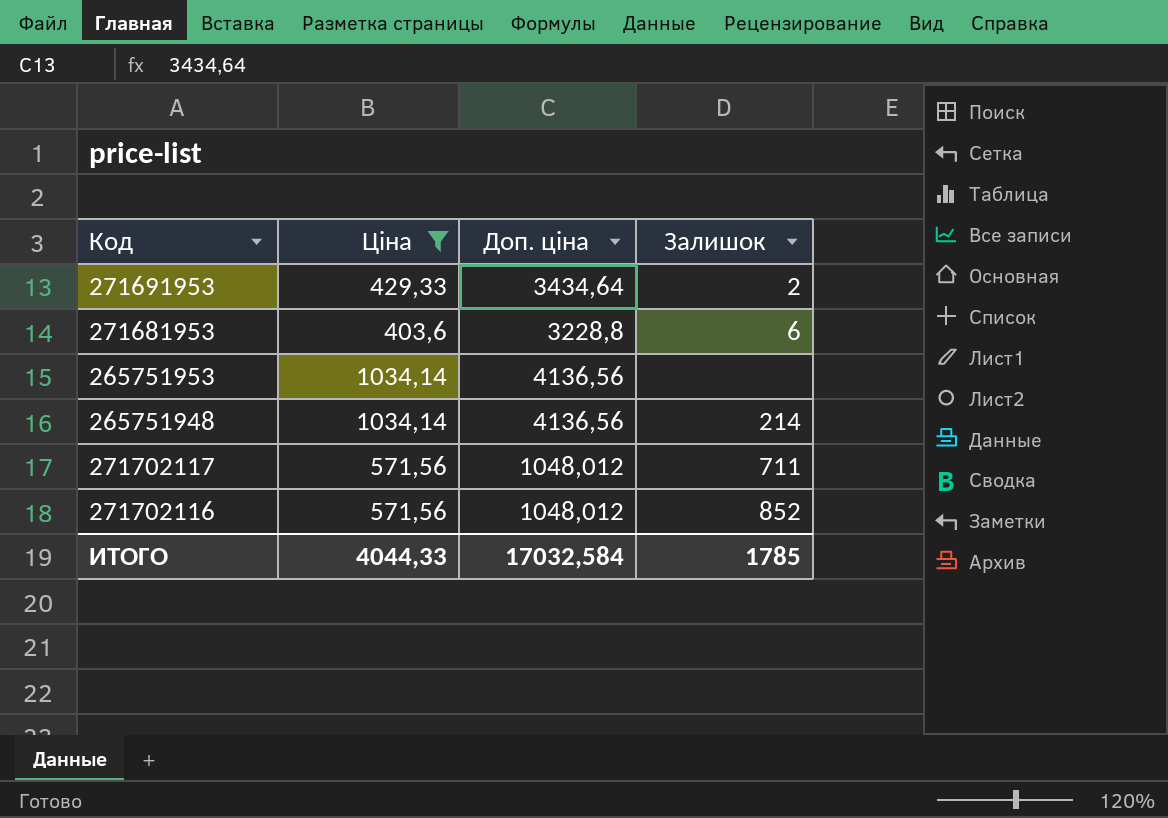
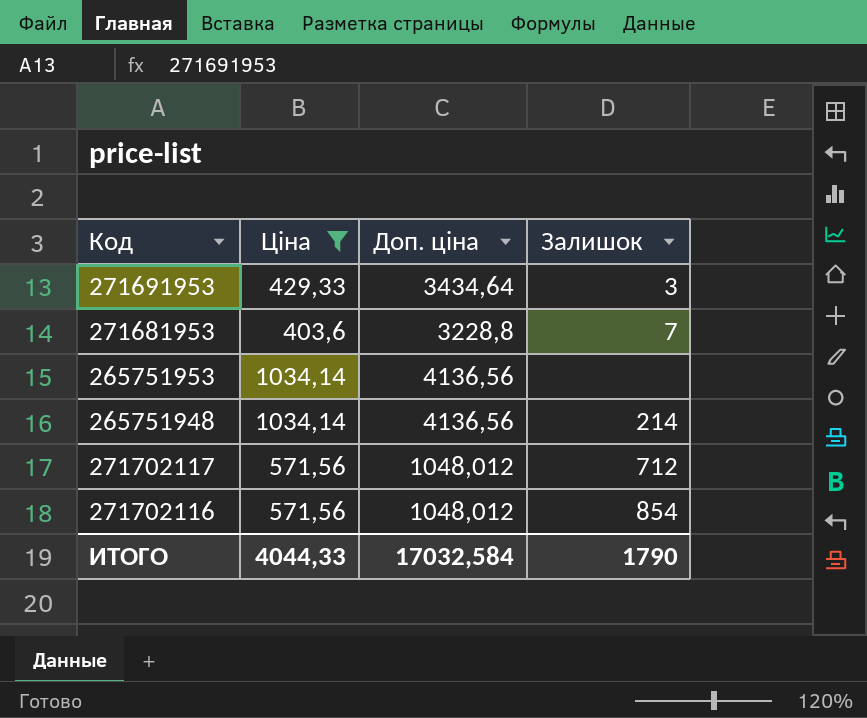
271691953 | Залишок: 2 -> 3
271681953 | Залишок: 6 -> 7
271702117 | Залишок: 711 -> 712
271702116 | Залишок: 852 -> 854
ИТОГО | Залишок: 1785 -> 1790

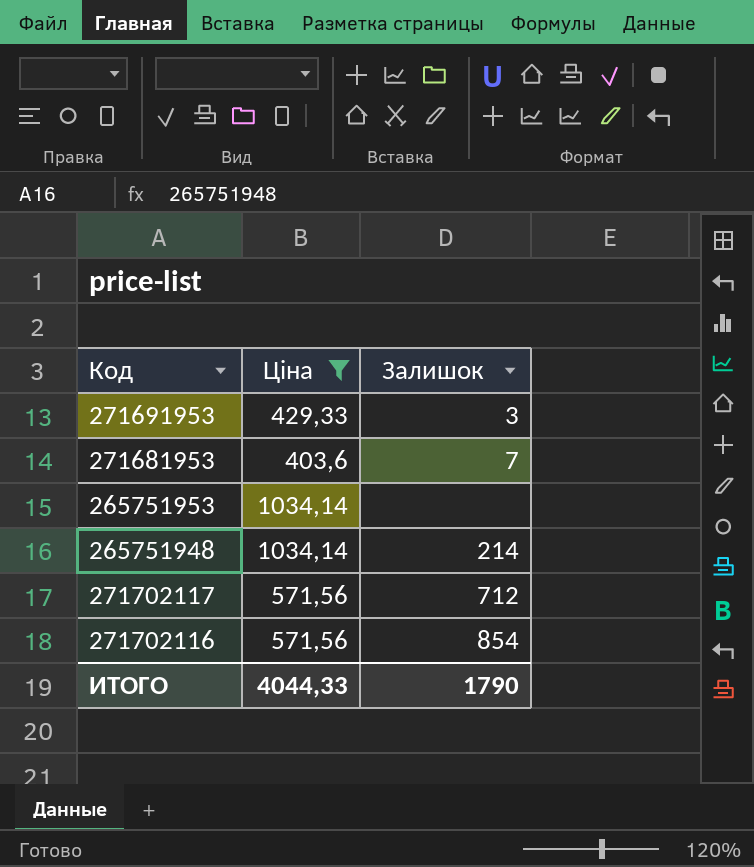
column Доп. ціна | position: 3 -> none

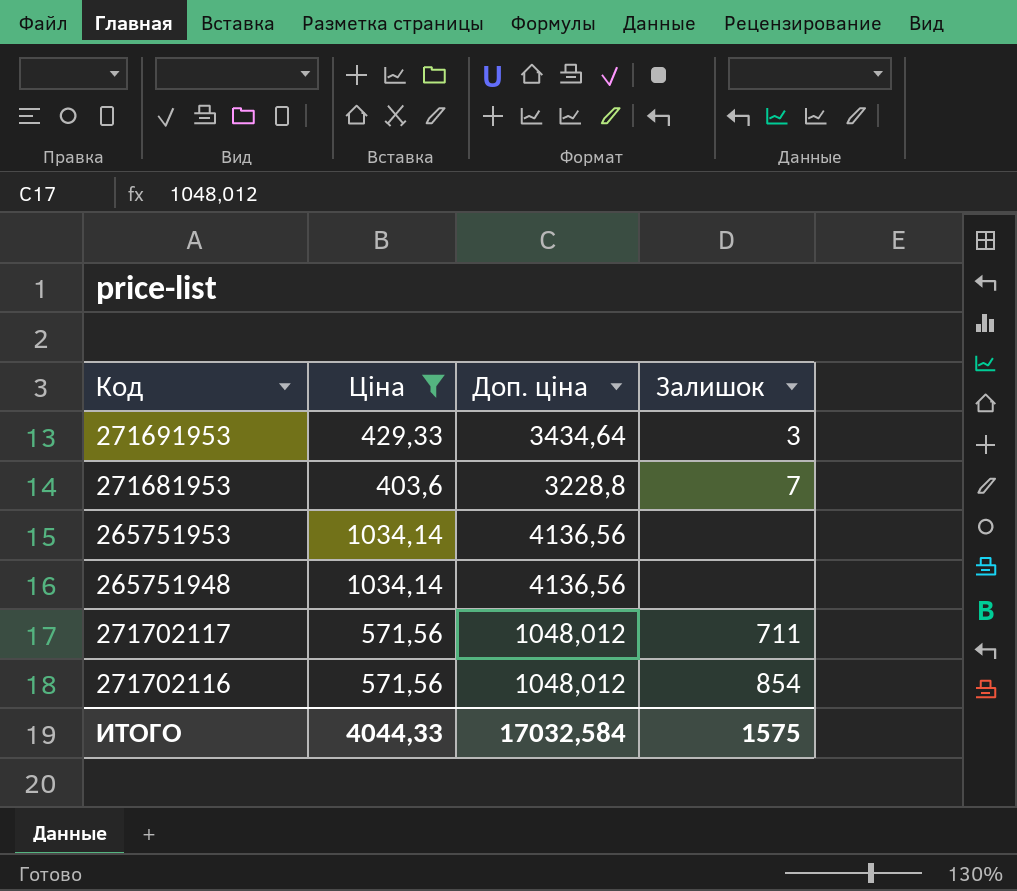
column Доп. ціна | position: none -> 3
265751948 | Залишок: 214 -> none
271702117 | Залишок: 712 -> 711
ИТОГО | Залишок: 1790 -> 1575

